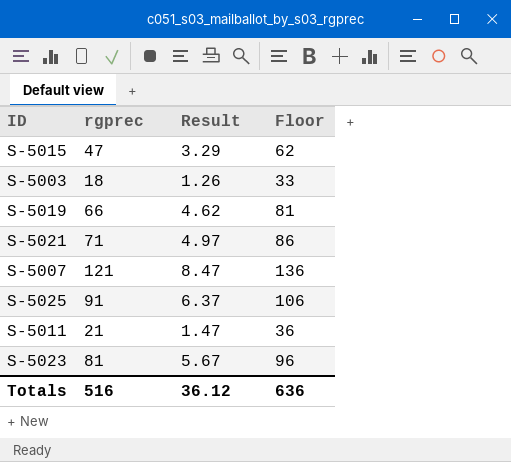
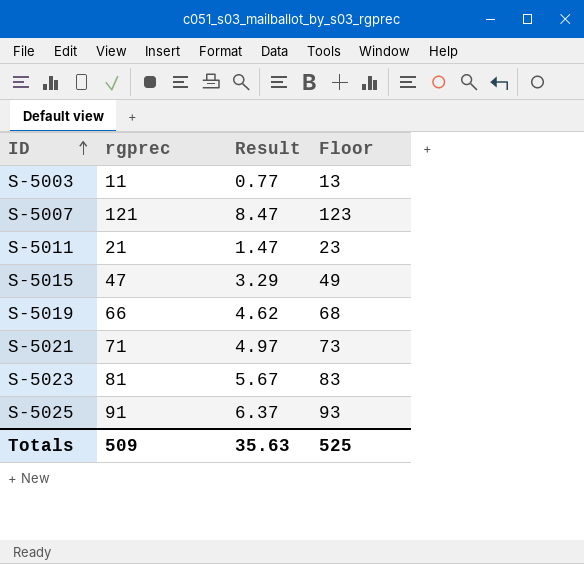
row order: none -> ID ascending
column Floor | formula: [rgprec] + 15 -> [rgprec] + 2
S-5003 | rgprec: 18 -> 11
S-5003 | Result: 1.26 -> 0.77
Totals | rgprec: 516 -> 509
Totals | Result: 36.12 -> 35.63
Totals | Floor: 636 -> 525

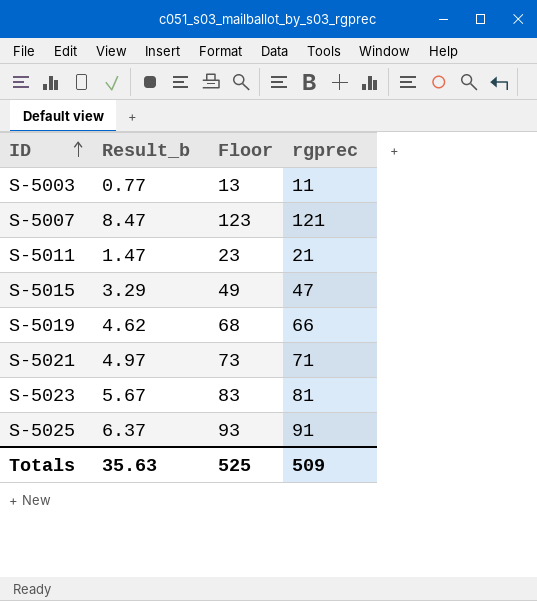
column name: Result -> Result_b
column rgprec | position: 2 -> 4

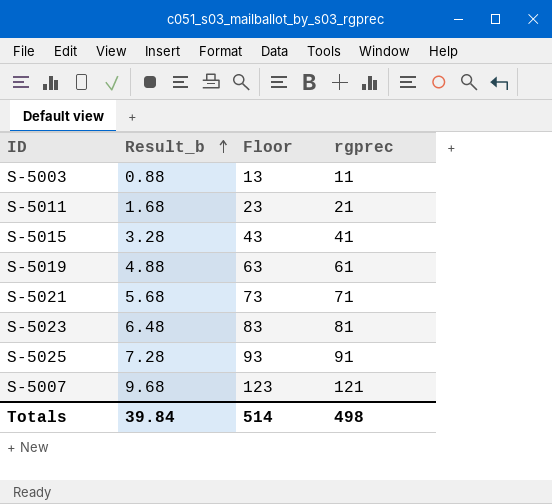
row order: ID ascending -> Result_b ascending
column Result_b | formula: [rgprec] * 0.07 -> [rgprec] * 0.08
S-5015 | Floor: 49 -> 43
S-5015 | rgprec: 47 -> 41
S-5019 | Floor: 68 -> 63
S-5019 | rgprec: 66 -> 61
Totals | Result_b: 35.63 -> 39.84
Totals | Floor: 525 -> 514
Totals | rgprec: 509 -> 498

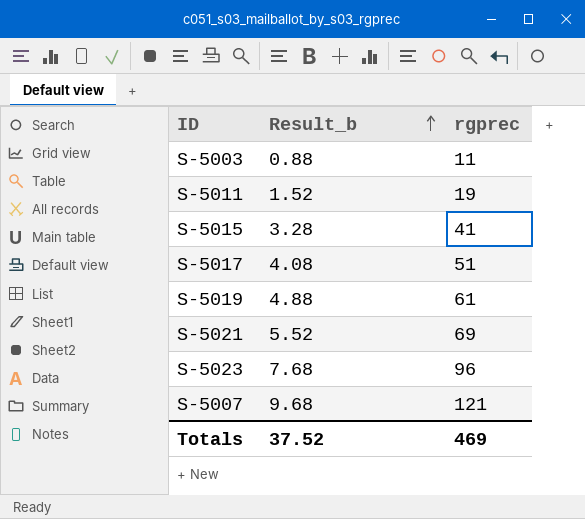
column Floor | formula: [rgprec] + 2 -> none
row S-5025: 7.28 | 93 | 91 -> none
S-5011 | Result_b: 1.68 -> 1.52
S-5011 | rgprec: 21 -> 19
row S-5017: none -> 4.08 | 51
S-5021 | Result_b: 5.68 -> 5.52
S-5021 | rgprec: 71 -> 69
S-5023 | Result_b: 6.48 -> 7.68
S-5023 | rgprec: 81 -> 96
Totals | Result_b: 39.84 -> 37.52
Totals | rgprec: 498 -> 469

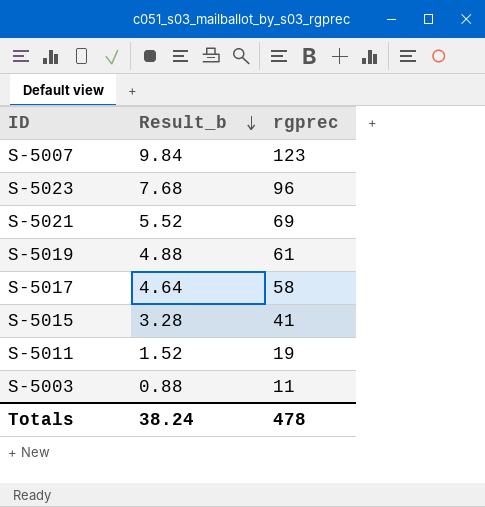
row order: Result_b ascending -> Result_b descending
S-5007 | Result_b: 9.68 -> 9.84
S-5007 | rgprec: 121 -> 123
S-5017 | Result_b: 4.08 -> 4.64
S-5017 | rgprec: 51 -> 58
Totals | Result_b: 37.52 -> 38.24
Totals | rgprec: 469 -> 478

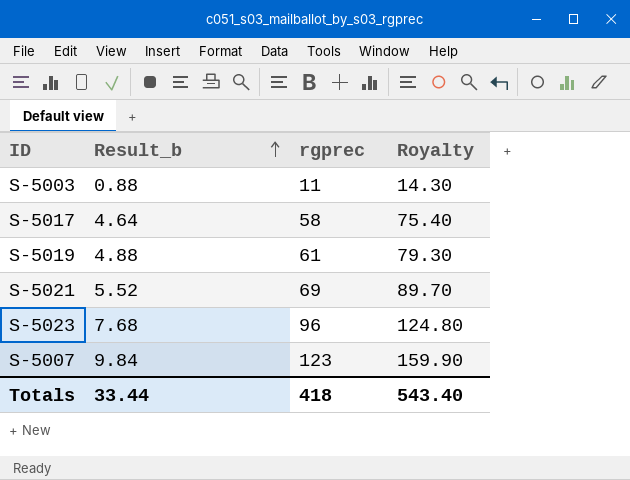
row order: Result_b descending -> Result_b ascending
column Royalty | formula: none -> [rgprec] * 1.3
row S-5015: 3.28 | 41 -> none
row S-5011: 1.52 | 19 -> none
Totals | Result_b: 38.24 -> 33.44
Totals | rgprec: 478 -> 418

